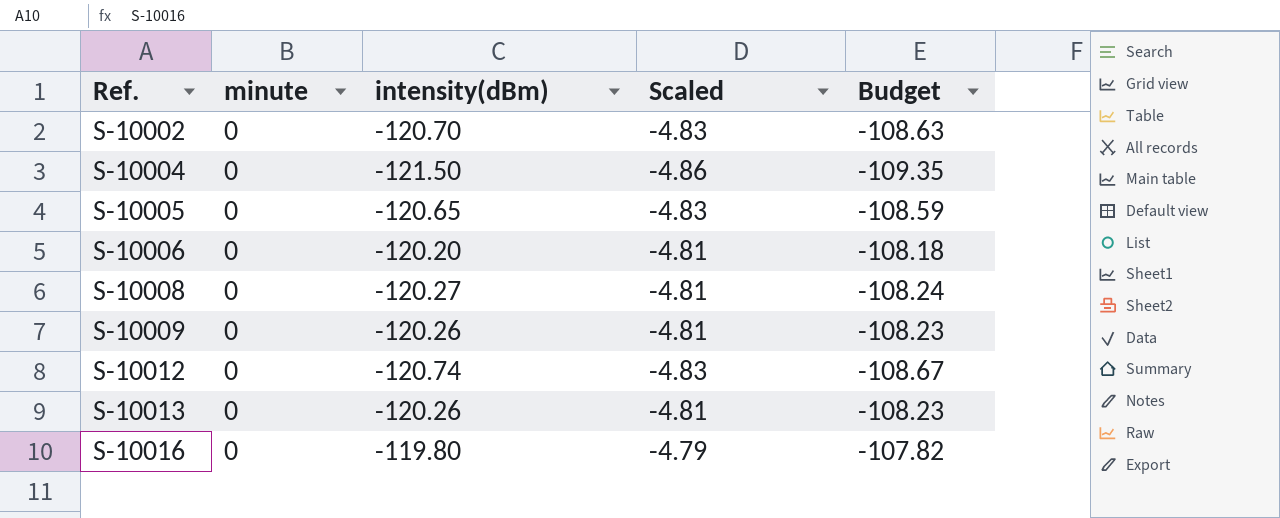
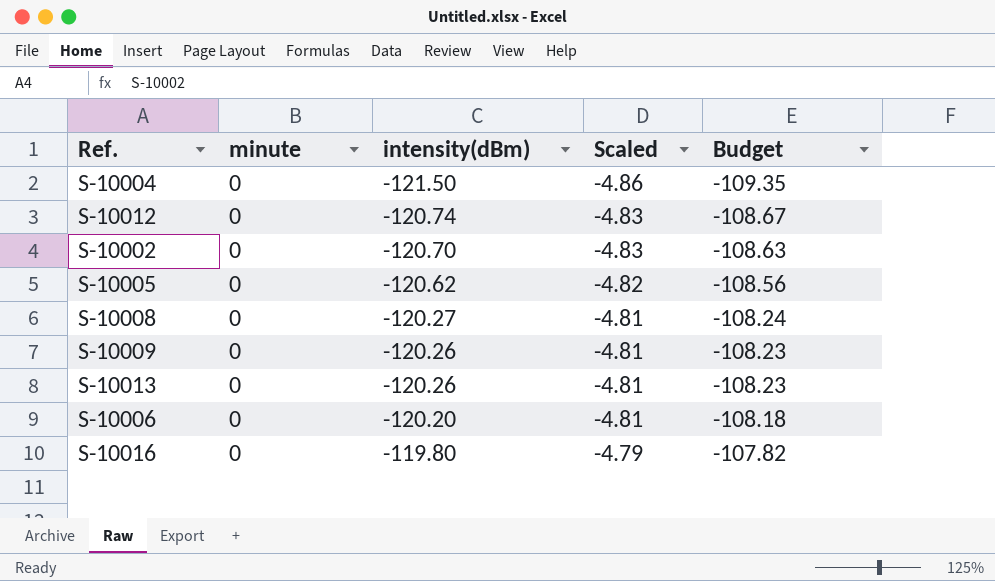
row order: Ref. ascending -> intensity(dBm) ascending
S-10005 | intensity(dBm): -120.65 -> -120.62
S-10005 | Scaled: -4.83 -> -4.82
S-10005 | Budget: -108.59 -> -108.56

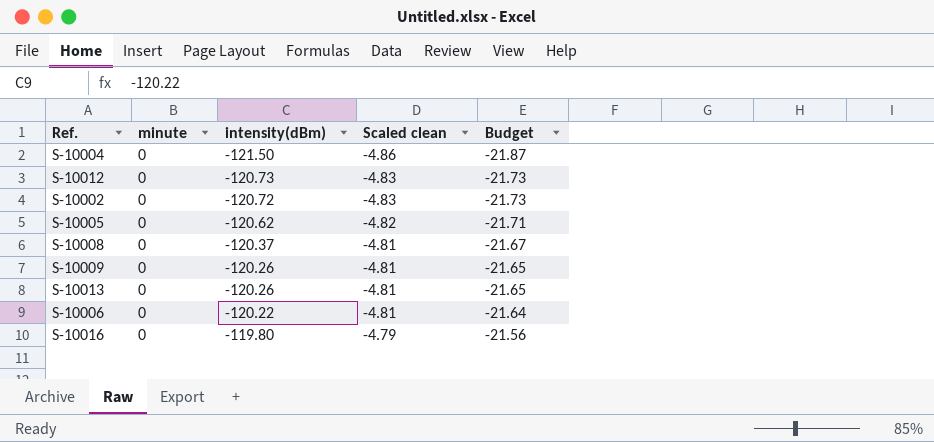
column name: Scaled -> Scaled clean
column Budget | formula: [intensity(dBm)] * 0.9 -> [intensity(dBm)] * 0.18
S-10012 | intensity(dBm): -120.74 -> -120.73
S-10002 | intensity(dBm): -120.70 -> -120.72
S-10008 | intensity(dBm): -120.27 -> -120.37
S-10006 | intensity(dBm): -120.20 -> -120.22

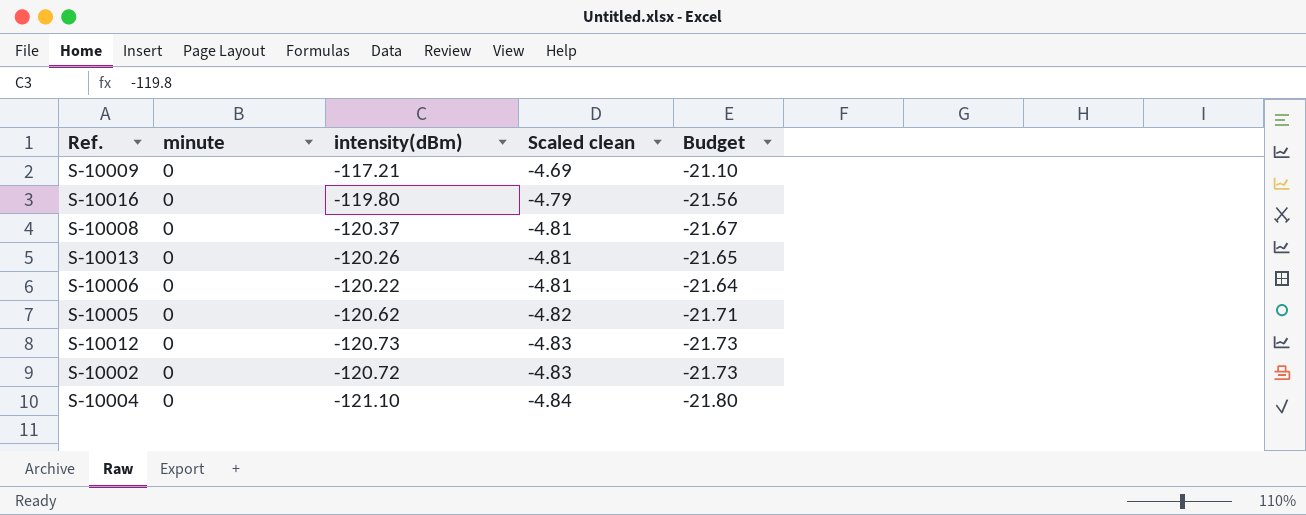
row order: intensity(dBm) ascending -> Scaled clean descending
S-10009 | intensity(dBm): -120.26 -> -117.21
S-10009 | Scaled clean: -4.81 -> -4.69
S-10009 | Budget: -21.65 -> -21.10
S-10004 | intensity(dBm): -121.50 -> -121.10
S-10004 | Scaled clean: -4.86 -> -4.84
S-10004 | Budget: -21.87 -> -21.80

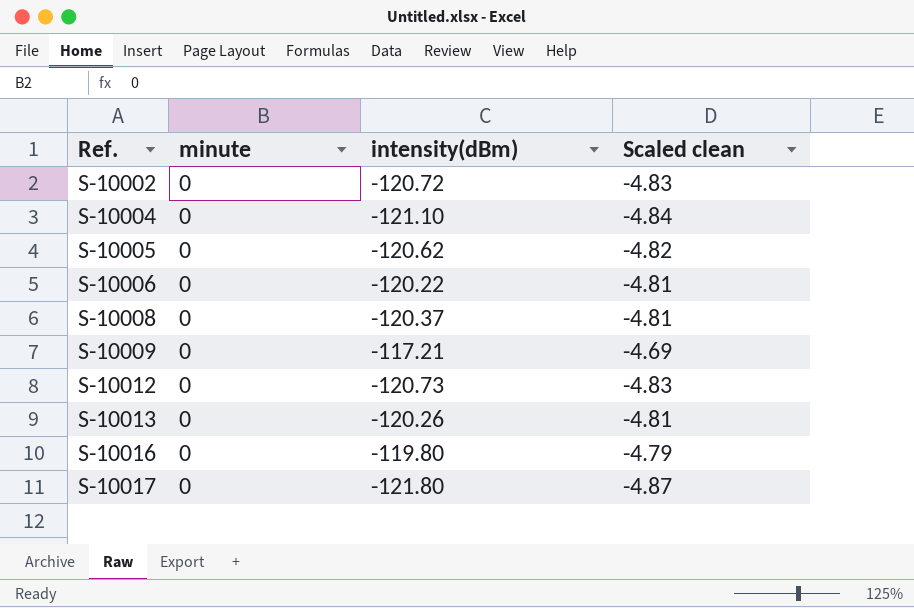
row order: Scaled clean descending -> Ref. ascending
column Budget | formula: [intensity(dBm)] * 0.18 -> none
row S-10017: none -> 0 | -121.80 | -4.87

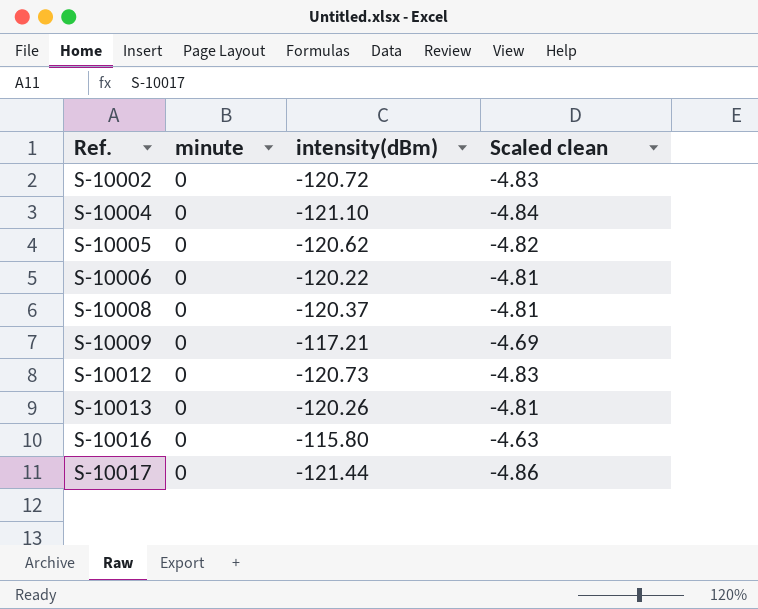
S-10016 | intensity(dBm): -119.80 -> -115.80
S-10016 | Scaled clean: -4.79 -> -4.63
S-10017 | intensity(dBm): -121.80 -> -121.44
S-10017 | Scaled clean: -4.87 -> -4.86

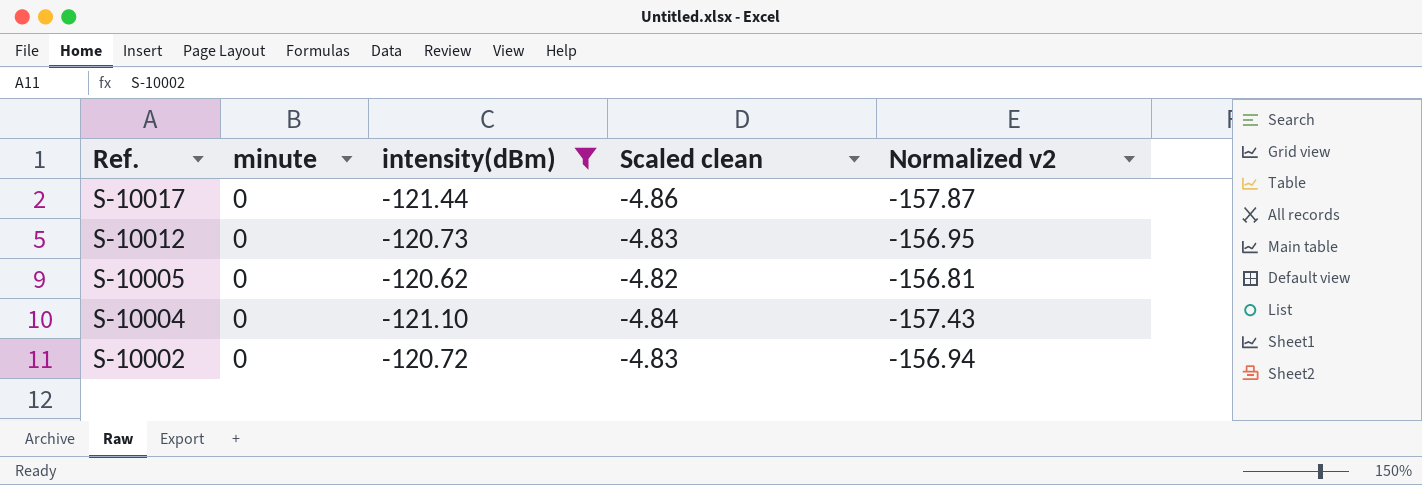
filter: none -> intensity(dBm) <= -120.62
row order: Ref. ascending -> Ref. descending
column Normalized v2 | formula: none -> [intensity(dBm)] * 1.3

